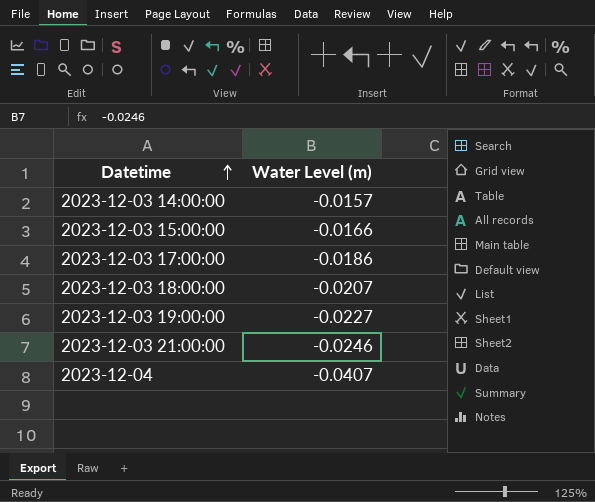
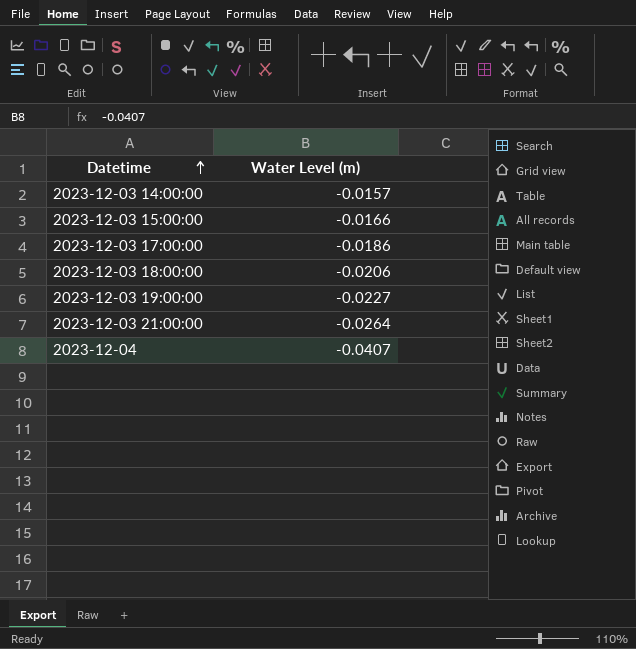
2023-12-03 18:00:00 | Water Level (m): -0.0207 -> -0.0206
2023-12-03 21:00:00 | Water Level (m): -0.0246 -> -0.0264

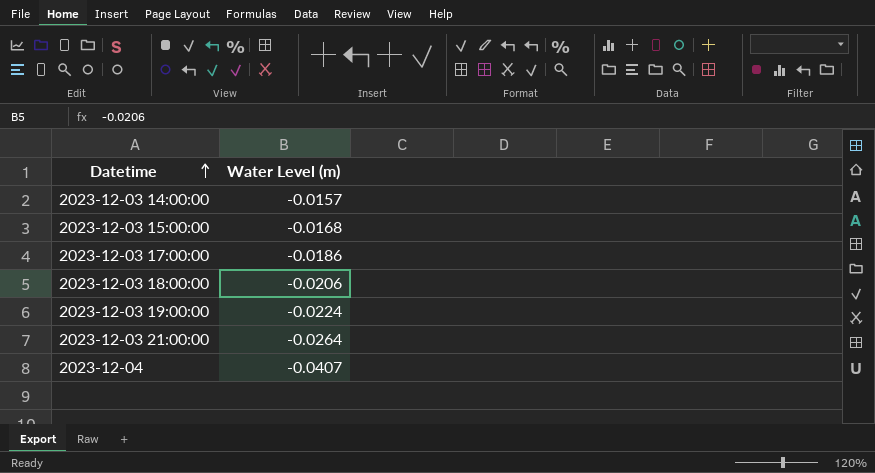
2023-12-03 15:00:00 | Water Level (m): -0.0166 -> -0.0168
2023-12-03 19:00:00 | Water Level (m): -0.0227 -> -0.0224

